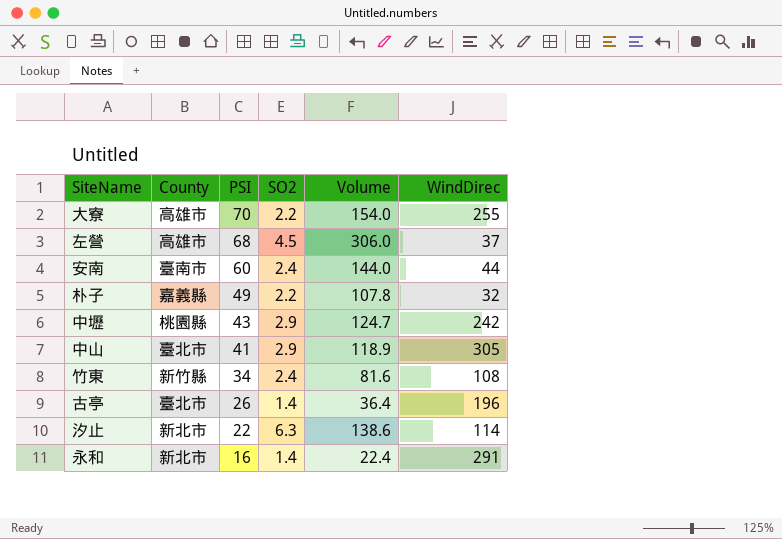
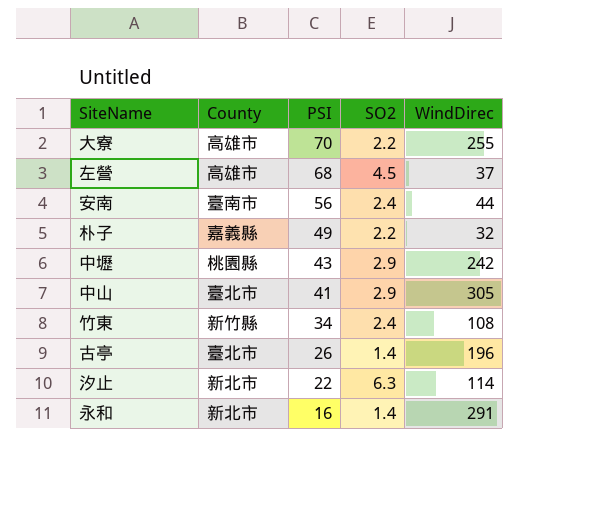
column Volume | formula: [PSI] * [SO2] -> none
安南 | PSI: 60 -> 56

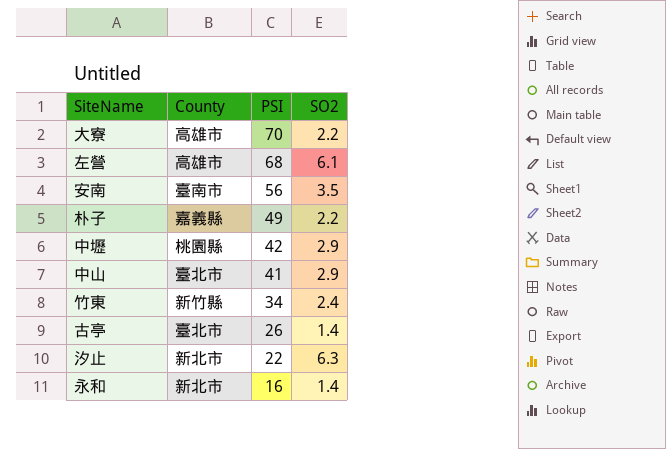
column WindDirec | position: 5 -> none
左營 | SO2: 4.5 -> 6.1
安南 | SO2: 2.4 -> 3.5
中壢 | PSI: 43 -> 42

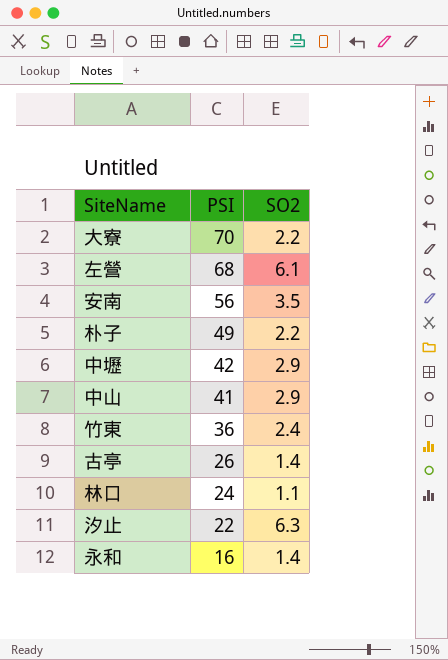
column County | position: 2 -> none
竹東 | PSI: 34 -> 36
row 林口: none -> 24 | 1.1

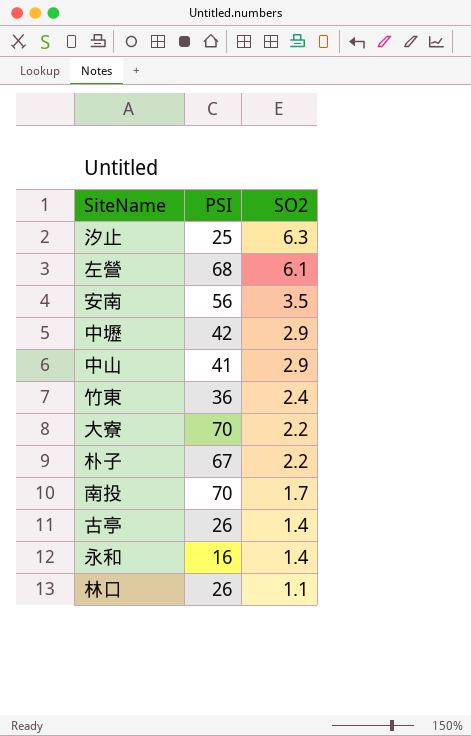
row order: PSI descending -> SO2 descending
汐止 | PSI: 22 -> 25
朴子 | PSI: 49 -> 67
row 南投: none -> 70 | 1.7
林口 | PSI: 24 -> 26

